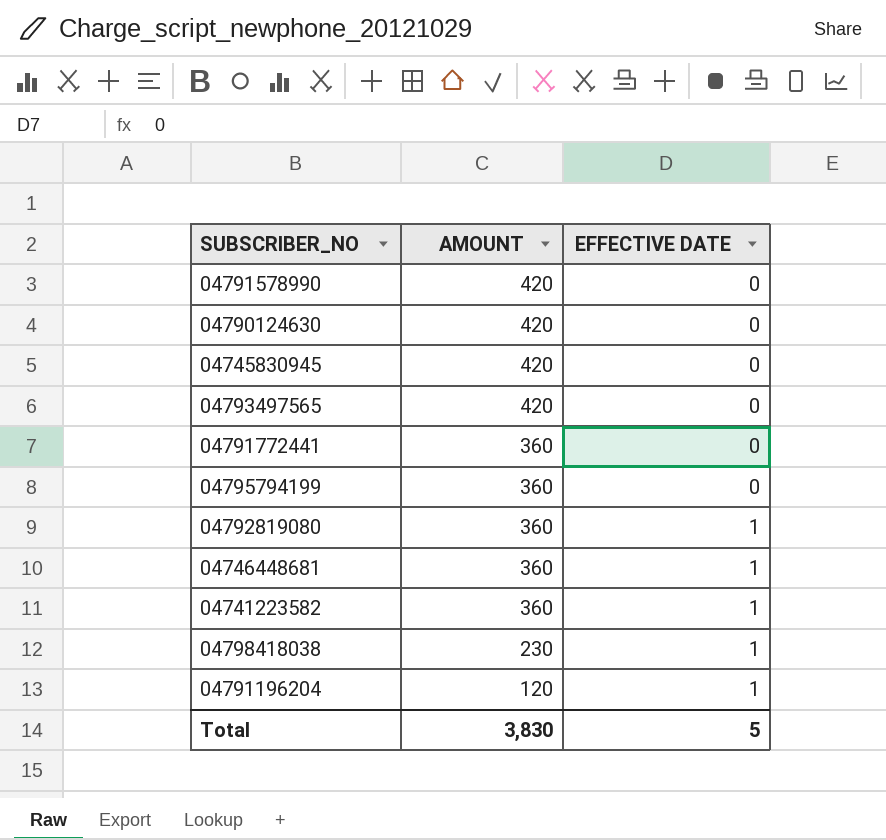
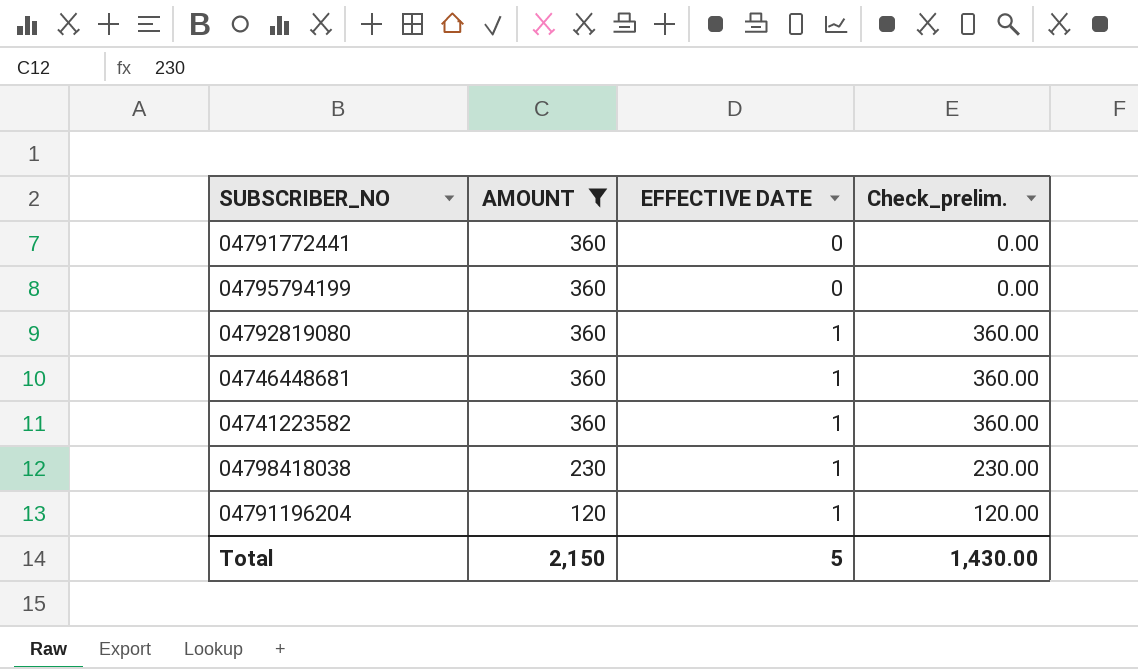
filter: none -> AMOUNT != 420
column Check_prelim. | formula: none -> [AMOUNT] * [EFFECTIVE DATE]
Total | AMOUNT: 3,830 -> 2,150

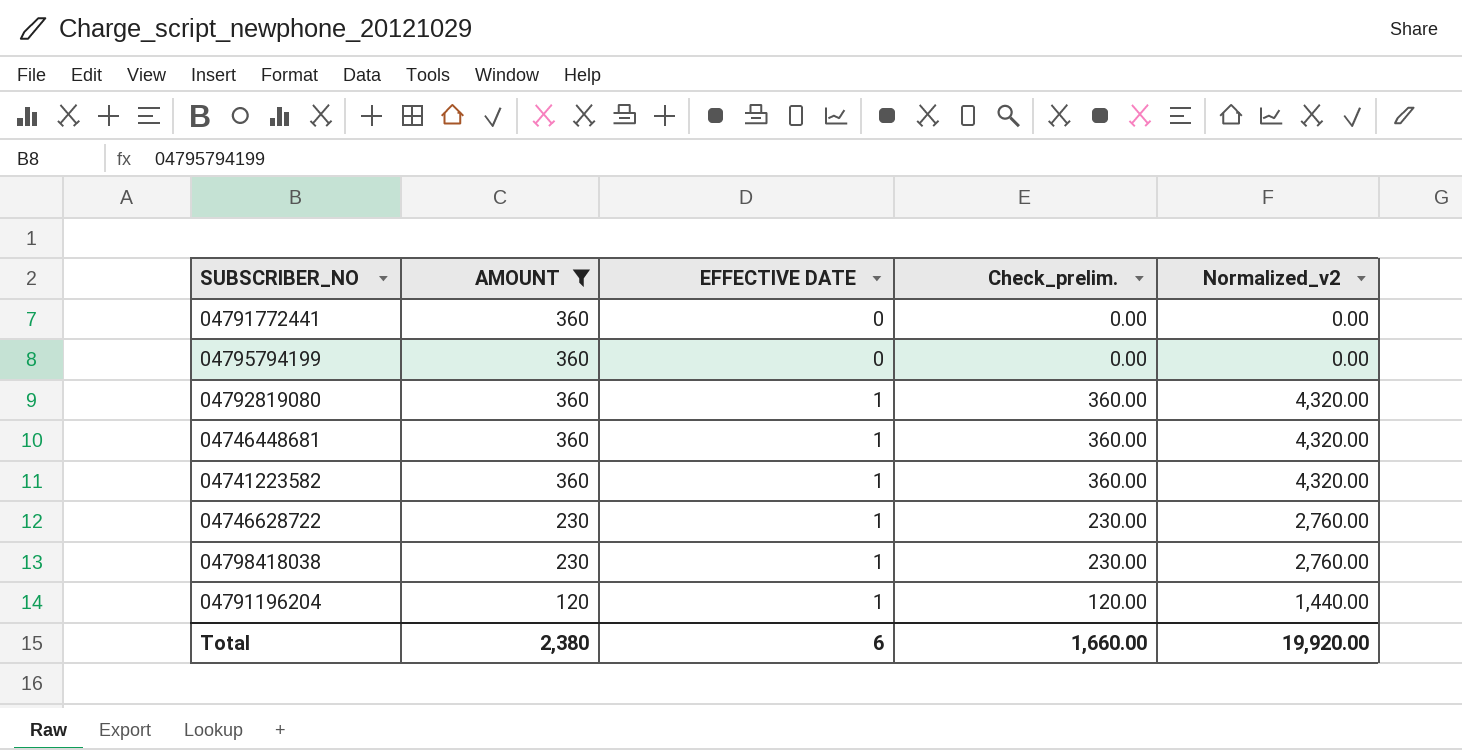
column Normalized_v2 | formula: none -> [Check_prelim.] * 12
row 04746628722: none -> 230 | 1 | 230.00 | 2,760.00
Total | AMOUNT: 2,150 -> 2,380
Total | EFFECTIVE DATE: 5 -> 6
Total | Check_prelim.: 1,430.00 -> 1,660.00

